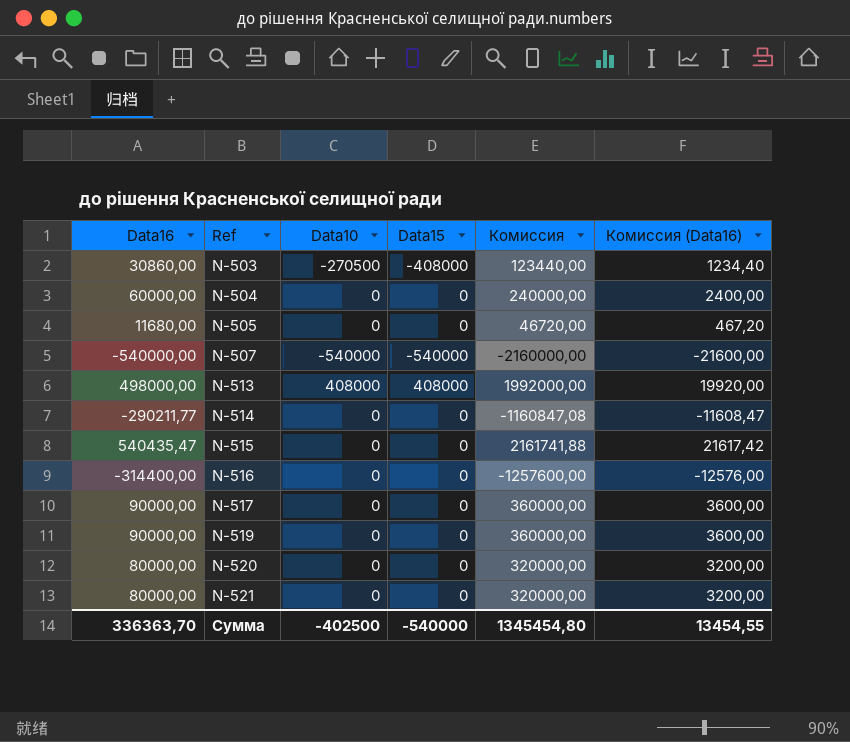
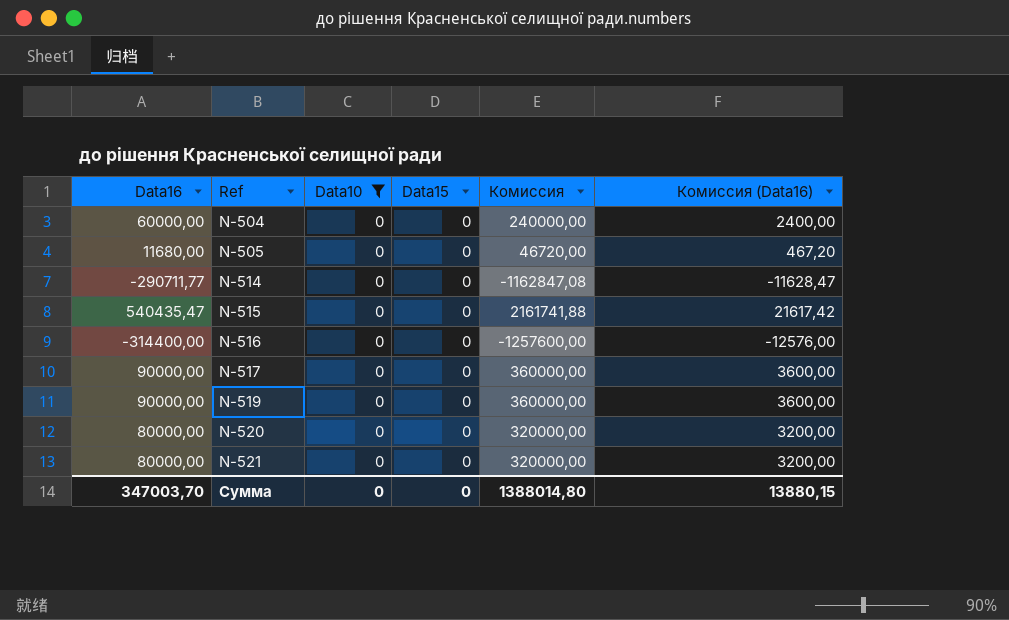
filter: none -> Data10 = 0
N-514 | Data16: -290211,77 -> -290711,77
N-514 | Комиссия: -1160847,08 -> -1162847,08
N-514 | Комиссия (Data16): -11608,47 -> -11628,47
Сумма | Data16: 336363,70 -> 347003,70
Сумма | Data10: -402500 -> 0
Сумма | Data15: -540000 -> 0
Сумма | Комиссия: 1345454,80 -> 1388014,80
Сумма | Комиссия (Data16): 13454,55 -> 13880,15

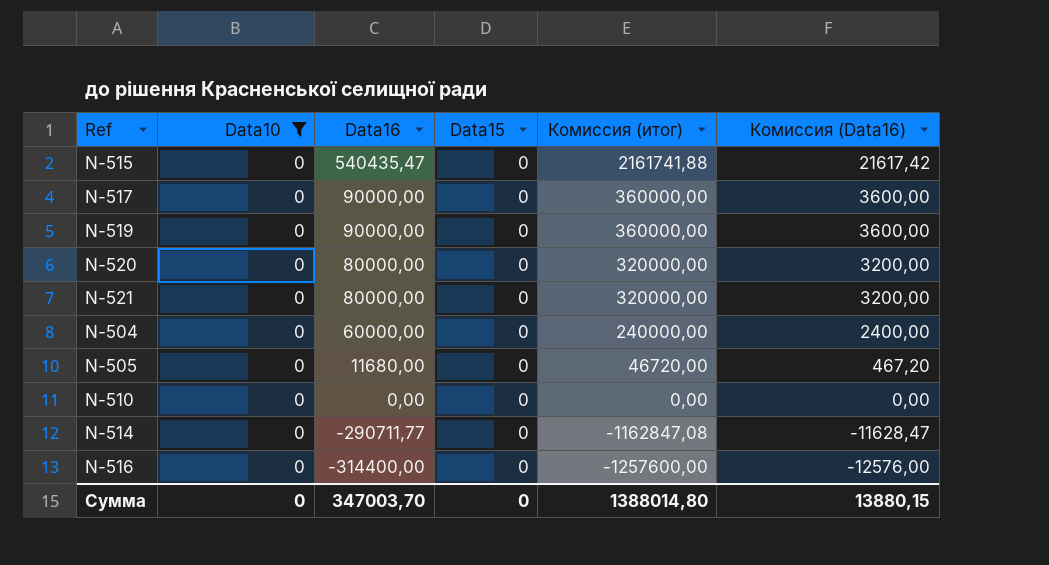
row order: Ref ascending -> Data16 descending
column Data16 | position: 1 -> 3
column name: Комиссия -> Комиссия (итог)
row N-510: none -> 0 | 0,00 | 0 | 0,00 | 0,00

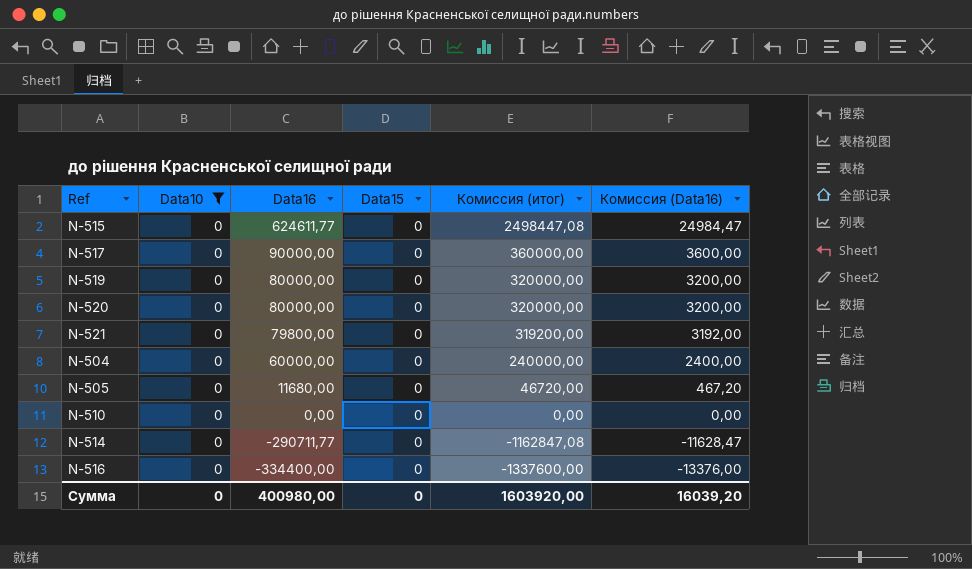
N-515 | Data16: 540435,47 -> 624611,77
N-515 | Комиссия (итог): 2161741,88 -> 2498447,08
N-515 | Комиссия (Data16): 21617,42 -> 24984,47
N-519 | Data16: 90000,00 -> 80000,00
N-519 | Комиссия (итог): 360000,00 -> 320000,00
N-519 | Комиссия (Data16): 3600,00 -> 3200,00
N-521 | Data16: 80000,00 -> 79800,00
N-521 | Комиссия (итог): 320000,00 -> 319200,00
N-521 | Комиссия (Data16): 3200,00 -> 3192,00
N-516 | Data16: -314400,00 -> -334400,00
N-516 | Комиссия (итог): -1257600,00 -> -1337600,00
N-516 | Комиссия (Data16): -12576,00 -> -13376,00
Сумма | Data16: 347003,70 -> 400980,00
Сумма | Комиссия (итог): 1388014,80 -> 1603920,00
Сумма | Комиссия (Data16): 13880,15 -> 16039,20

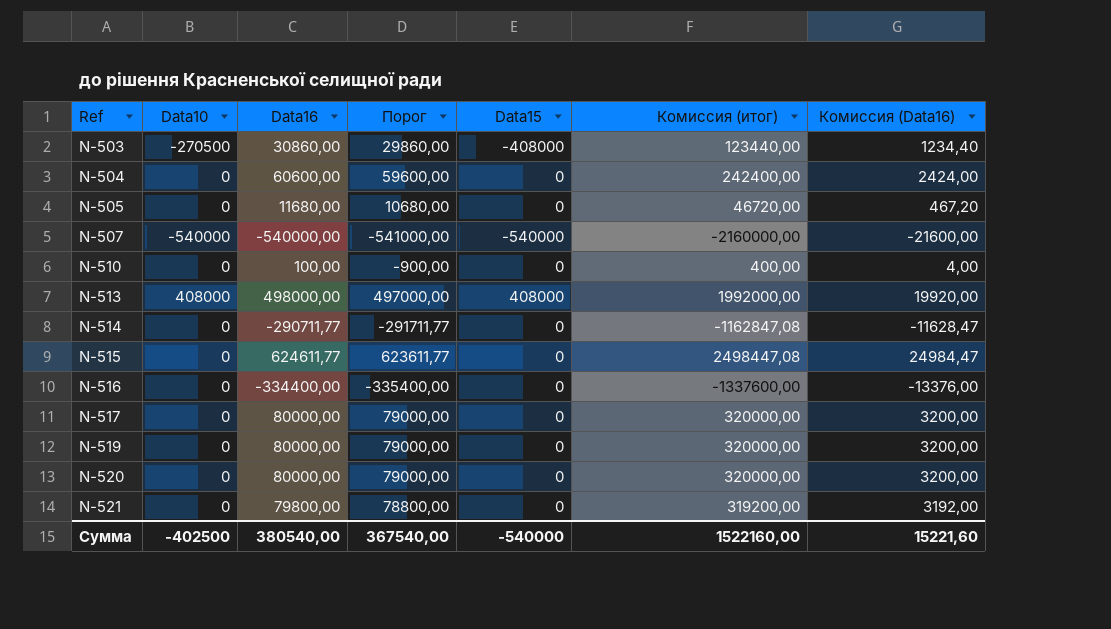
filter: Data10 = 0 -> none
row order: Data16 descending -> Ref ascending
column Порог | formula: none -> [Data16] - 1000
N-504 | Data16: 60000,00 -> 60600,00
N-504 | Комиссия (итог): 240000,00 -> 242400,00
N-504 | Комиссия (Data16): 2400,00 -> 2424,00
N-510 | Data16: 0,00 -> 100,00
N-510 | Комиссия (итог): 0,00 -> 400,00
N-510 | Комиссия (Data16): 0,00 -> 4,00
N-517 | Data16: 90000,00 -> 80000,00
N-517 | Комиссия (итог): 360000,00 -> 320000,00
N-517 | Комиссия (Data16): 3600,00 -> 3200,00
Сумма | Data10: 0 -> -402500
Сумма | Data16: 400980,00 -> 380540,00
Сумма | Data15: 0 -> -540000
Сумма | Комиссия (итог): 1603920,00 -> 1522160,00
Сумма | Комиссия (Data16): 16039,20 -> 15221,60

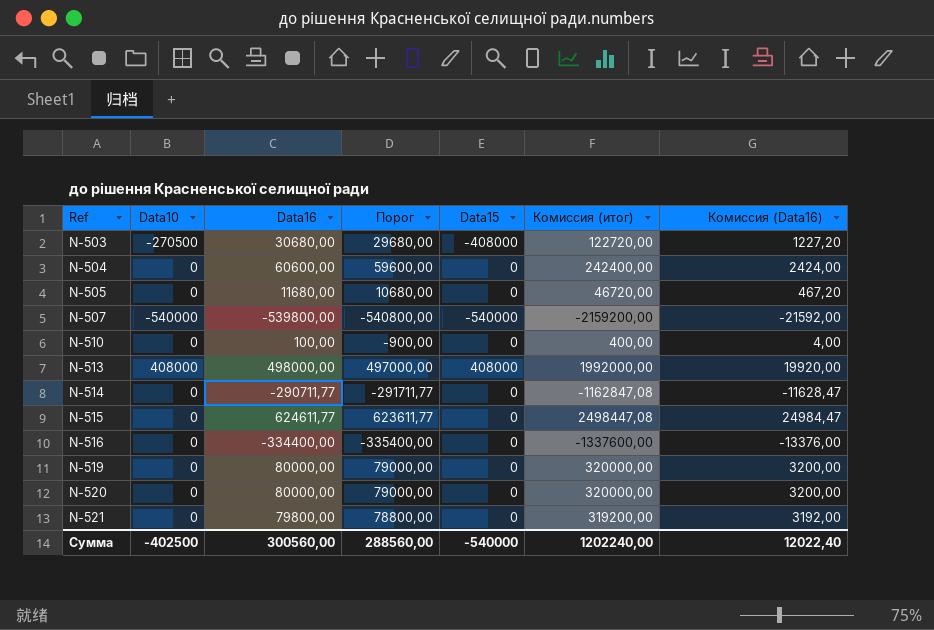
row N-517: 0 | 80000,00 | 79000,00 | 0 | 320000,00 | 3200,00 -> none
N-503 | Data16: 30860,00 -> 30680,00
N-503 | Порог: 29860,00 -> 29680,00
N-503 | Комиссия (итог): 123440,00 -> 122720,00
N-503 | Комиссия (Data16): 1234,40 -> 1227,20
N-507 | Data16: -540000,00 -> -539800,00
N-507 | Порог: -541000,00 -> -540800,00
N-507 | Комиссия (итог): -2160000,00 -> -2159200,00
N-507 | Комиссия (Data16): -21600,00 -> -21592,00
Сумма | Data16: 380540,00 -> 300560,00
Сумма | Порог: 367540,00 -> 288560,00
Сумма | Комиссия (итог): 1522160,00 -> 1202240,00
Сумма | Комиссия (Data16): 15221,60 -> 12022,40

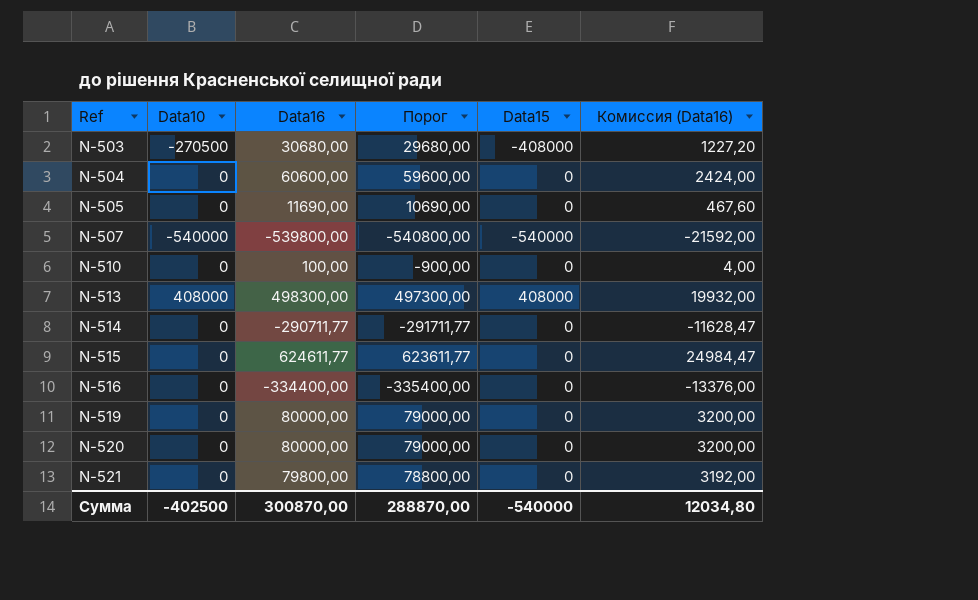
column Комиссия (итог) | formula: [Data16] * 4 -> none
N-505 | Data16: 11680,00 -> 11690,00
N-505 | Порог: 10680,00 -> 10690,00
N-505 | Комиссия (Data16): 467,20 -> 467,60
N-513 | Data16: 498000,00 -> 498300,00
N-513 | Порог: 497000,00 -> 497300,00
N-513 | Комиссия (Data16): 19920,00 -> 19932,00
Сумма | Data16: 300560,00 -> 300870,00
Сумма | Порог: 288560,00 -> 288870,00
Сумма | Комиссия (Data16): 12022,40 -> 12034,80

